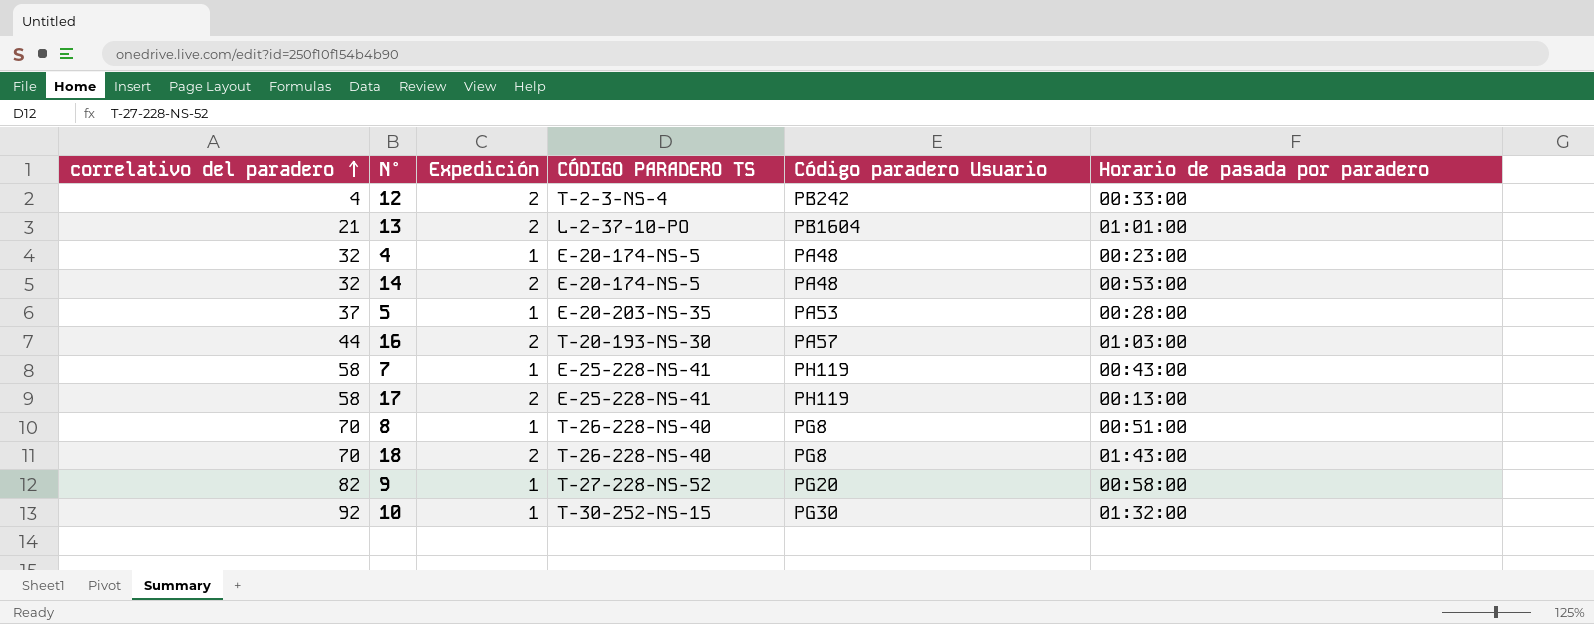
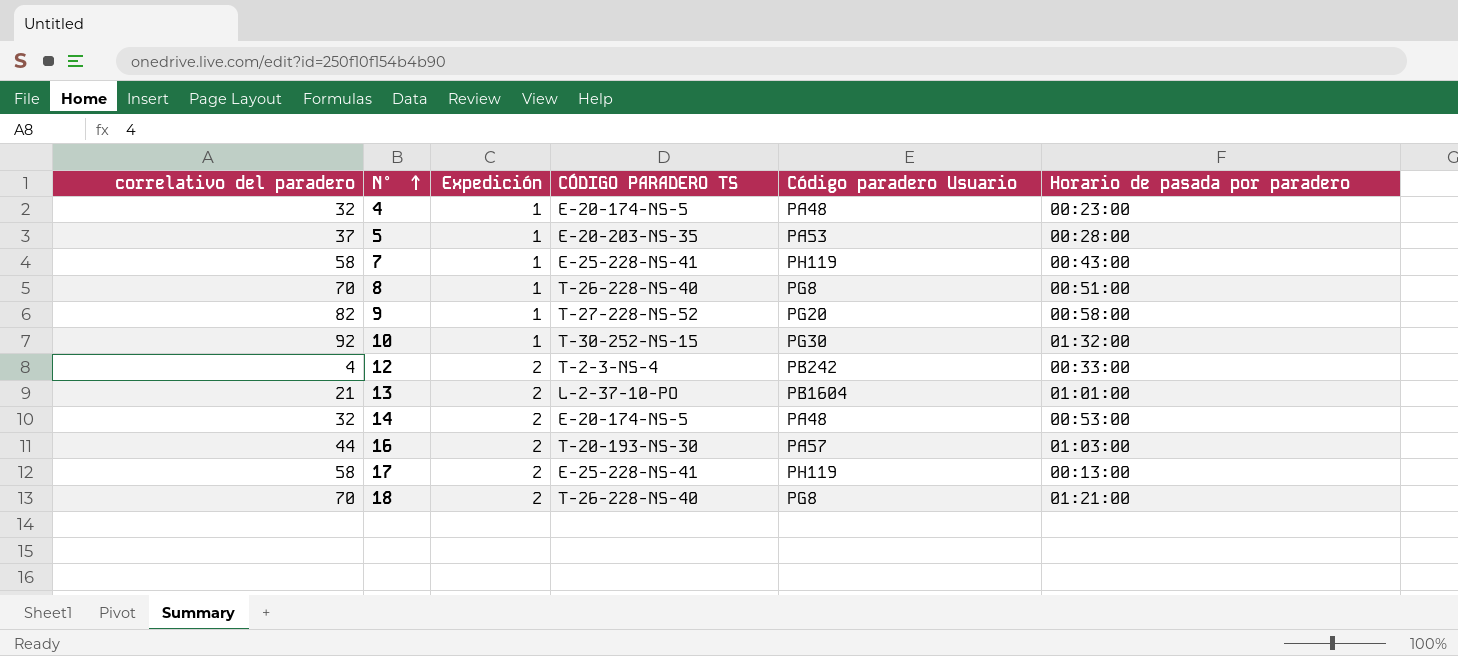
row order: correlativo del paradero ascending -> N° ascending
18 | Horario de pasada por paradero: 01:43:00 -> 01:21:00

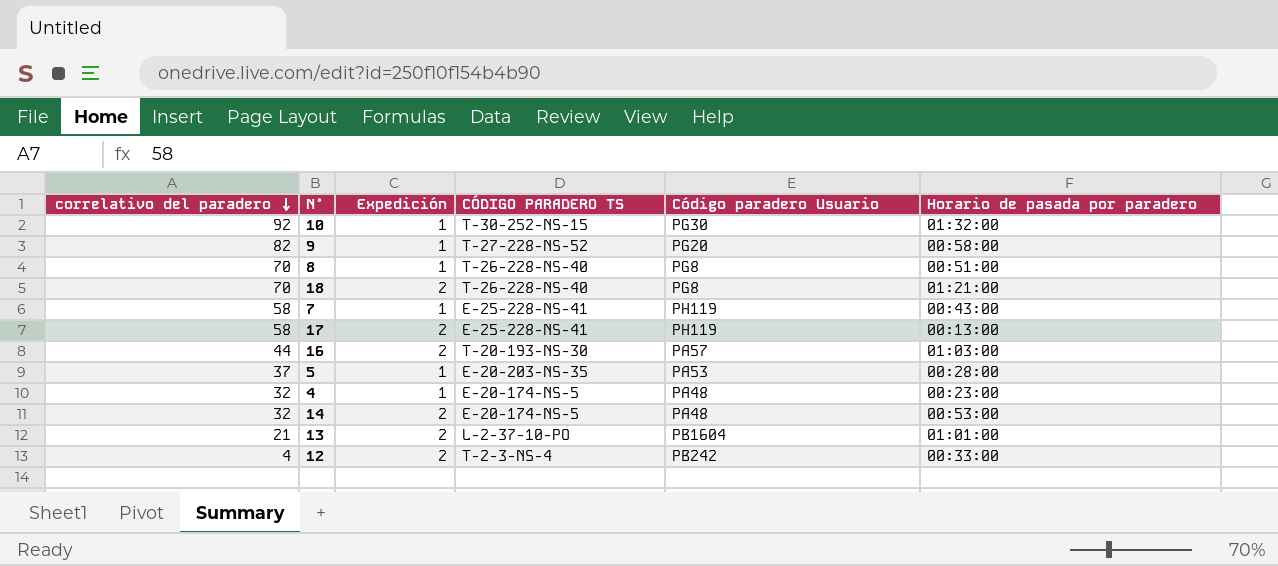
row order: N° ascending -> correlativo del paradero descending

